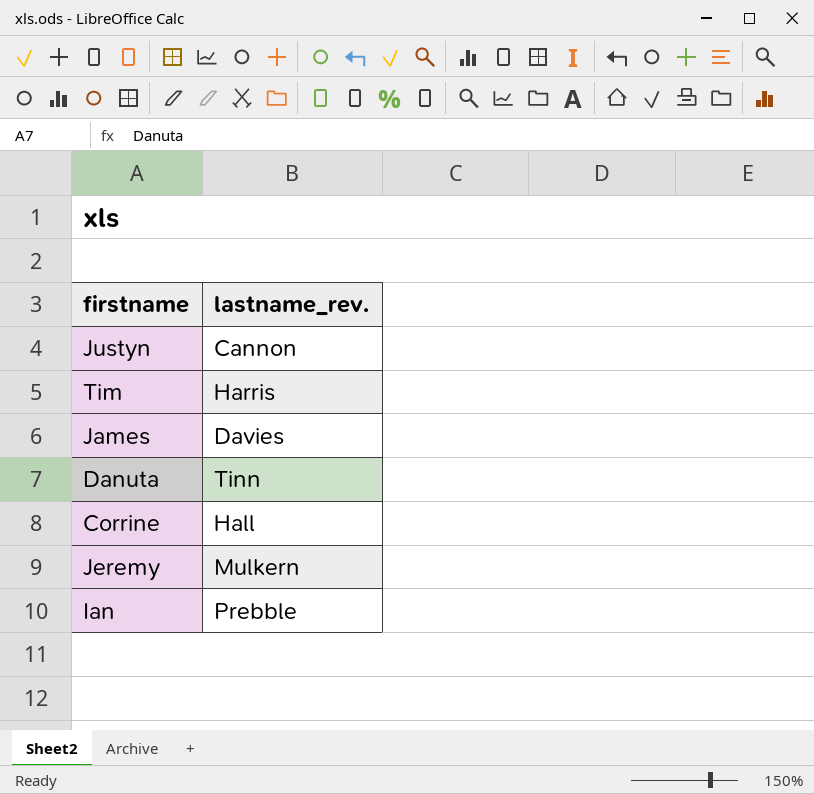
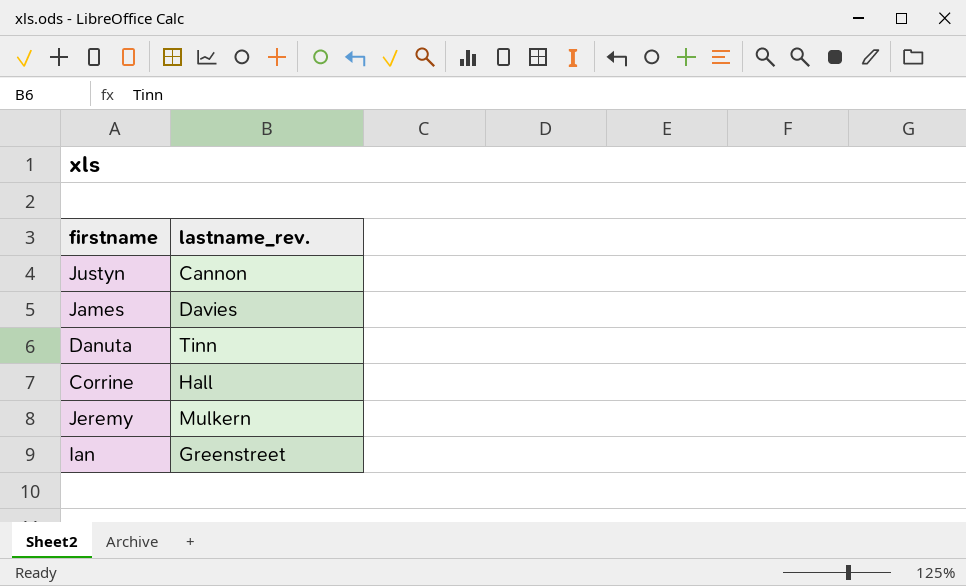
row Tim: Harris -> none
Ian | lastname_rev.: Prebble -> Greenstreet

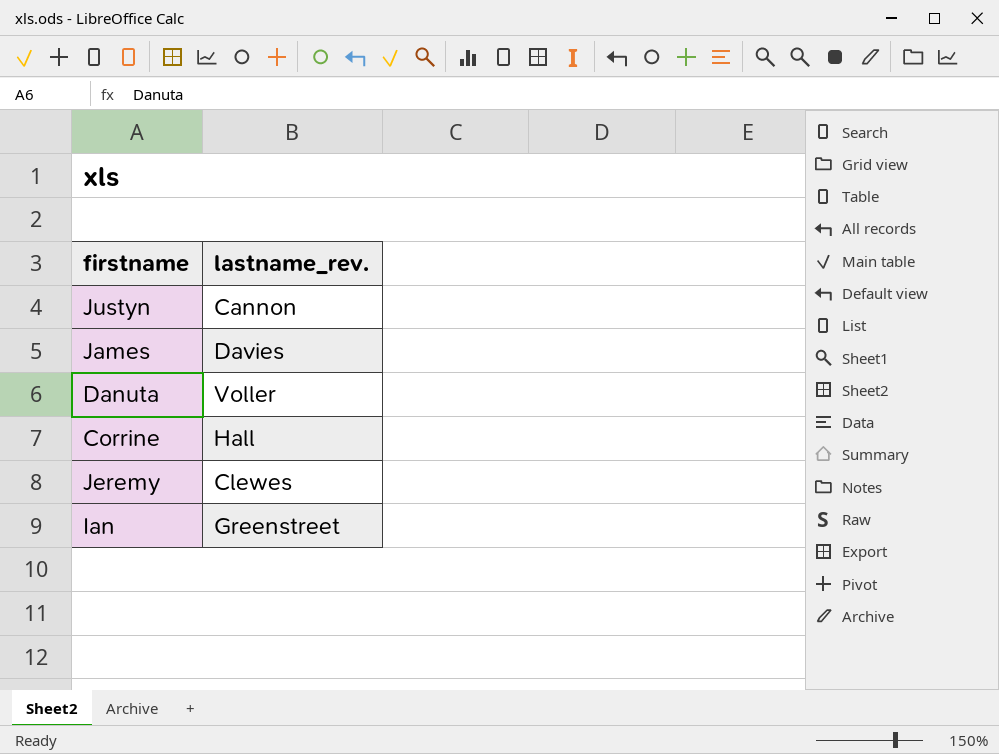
Danuta | lastname_rev.: Tinn -> Voller
Jeremy | lastname_rev.: Mulkern -> Clewes

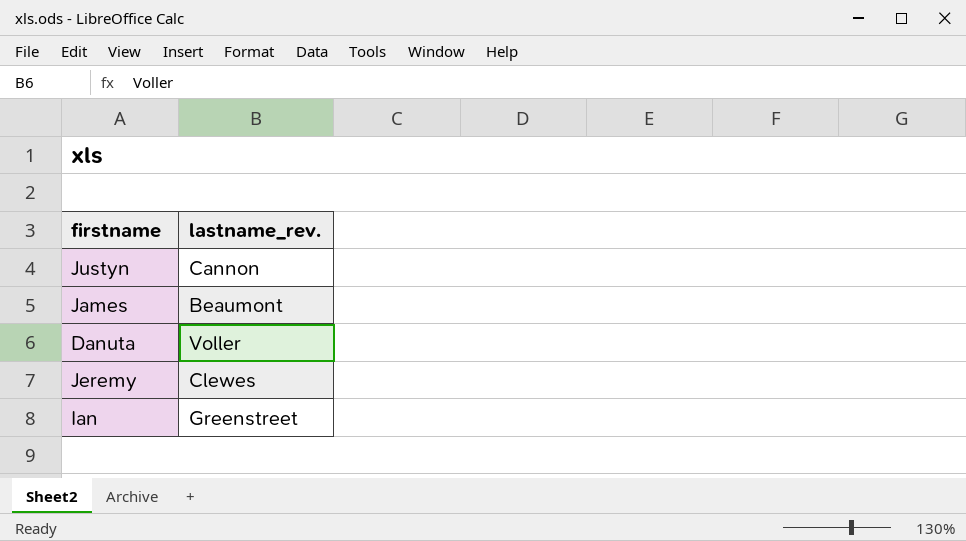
row Corrine: Hall -> none
James | lastname_rev.: Davies -> Beaumont

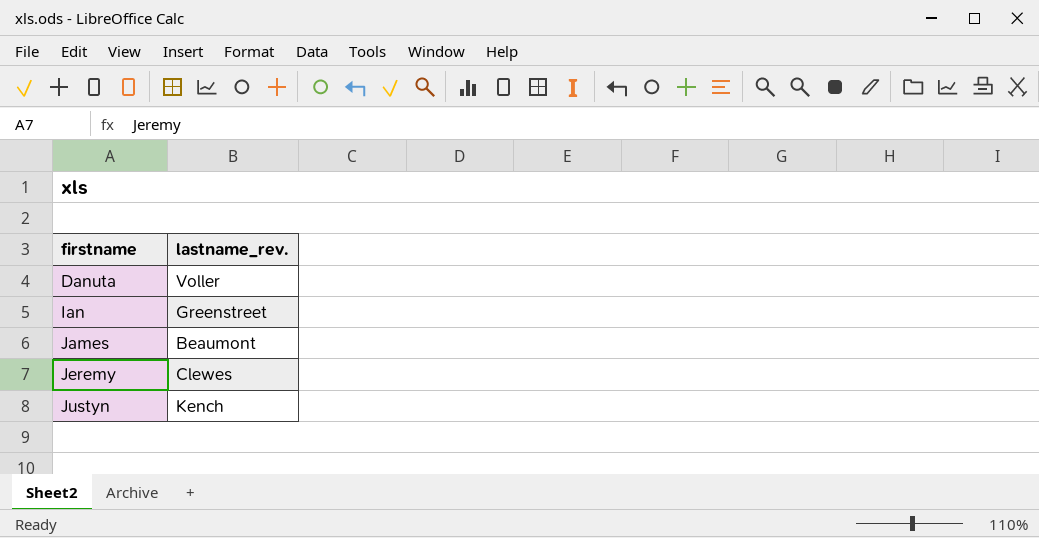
row order: none -> firstname ascending
Justyn | lastname_rev.: Cannon -> Kench

